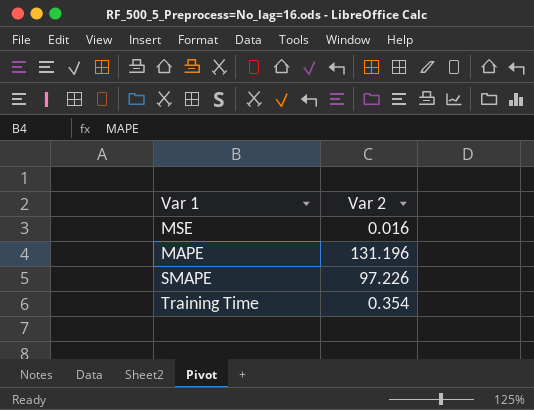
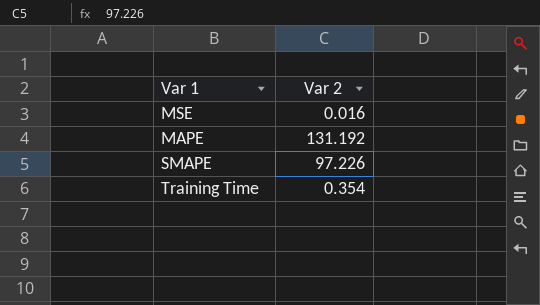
MAPE | Var 2: 131.196 -> 131.192

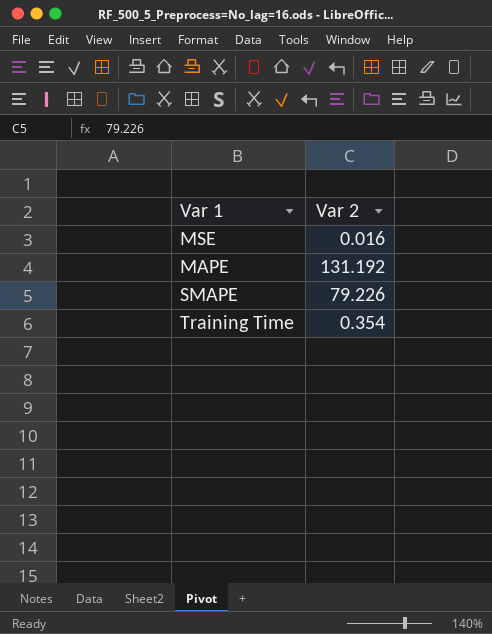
SMAPE | Var 2: 97.226 -> 79.226

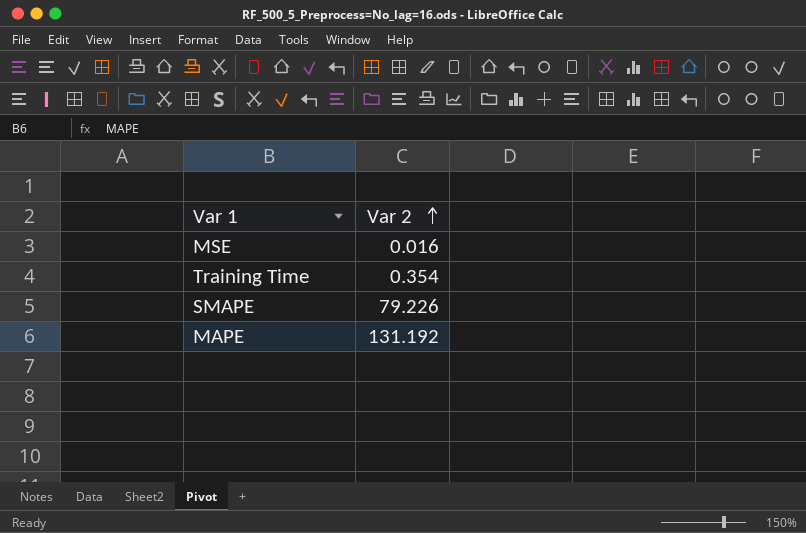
row order: none -> Var 2 ascending

